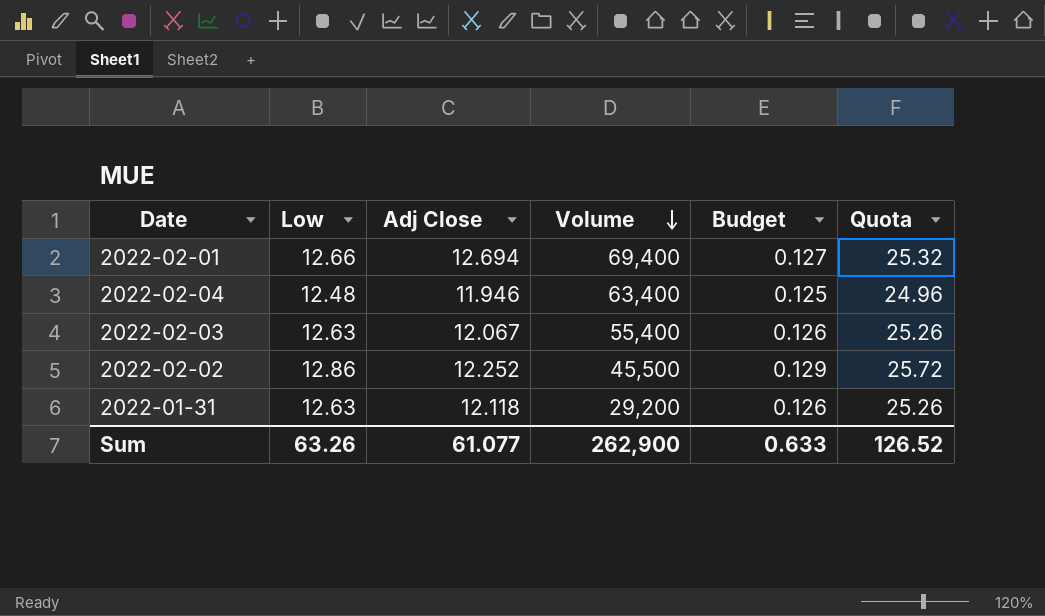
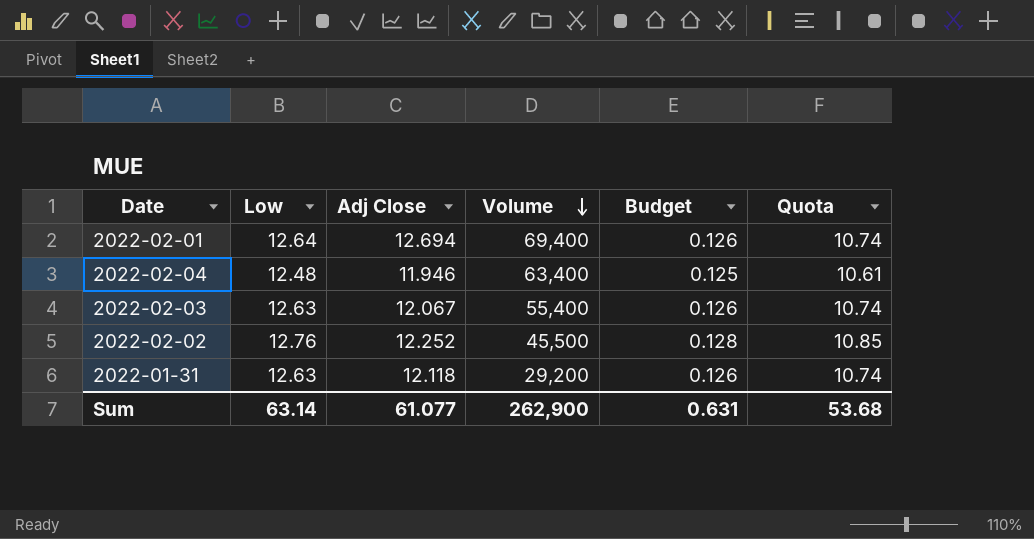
column Quota | formula: [Low] * 2 -> [Low] * 0.85
2022-02-01 | Low: 12.66 -> 12.64
2022-02-01 | Budget: 0.127 -> 0.126
2022-02-02 | Low: 12.86 -> 12.76
2022-02-02 | Budget: 0.129 -> 0.128
Sum | Low: 63.26 -> 63.14
Sum | Budget: 0.633 -> 0.631
Sum | Quota: 126.52 -> 53.68

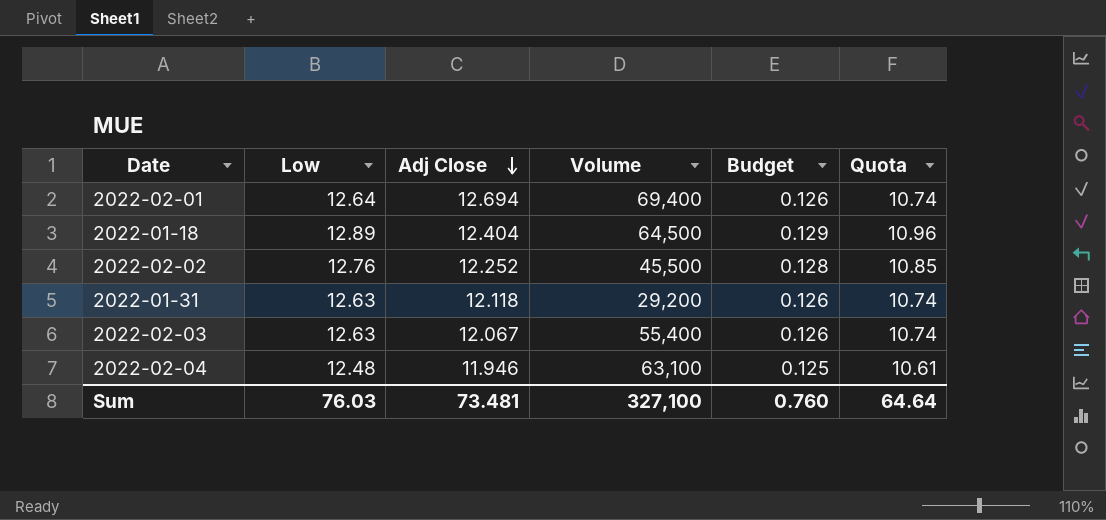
row order: Volume descending -> Adj Close descending
row 2022-01-18: none -> 12.89 | 12.404 | 64,500 | 0.129 | 10.96
2022-02-04 | Volume: 63,400 -> 63,100
Sum | Low: 63.14 -> 76.03
Sum | Adj Close: 61.077 -> 73.481
Sum | Volume: 262,900 -> 327,100
Sum | Budget: 0.631 -> 0.760
Sum | Quota: 53.68 -> 64.64

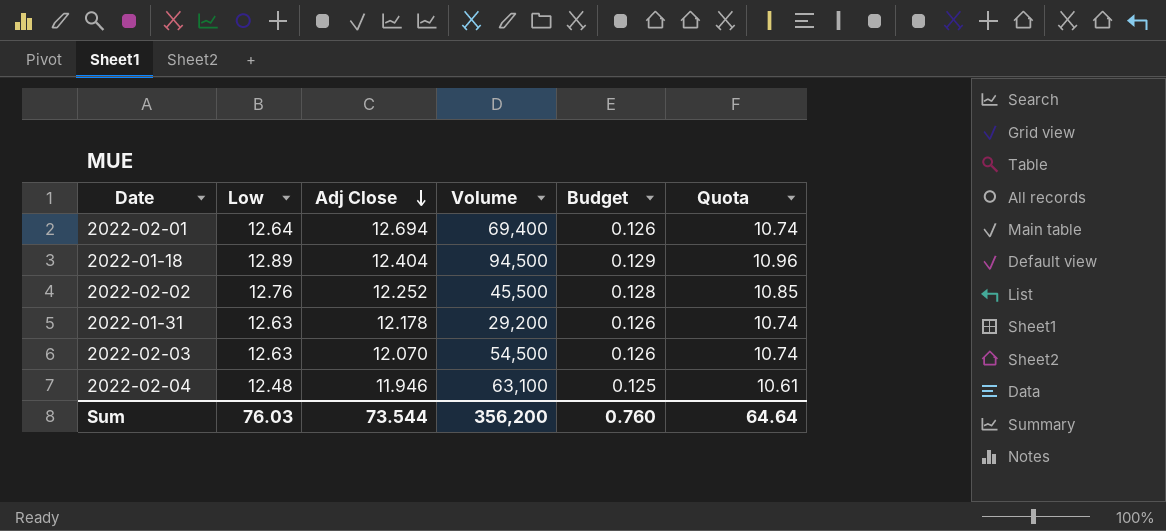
2022-01-18 | Volume: 64,500 -> 94,500
2022-01-31 | Adj Close: 12.118 -> 12.178
2022-02-03 | Adj Close: 12.067 -> 12.070
2022-02-03 | Volume: 55,400 -> 54,500
Sum | Adj Close: 73.481 -> 73.544
Sum | Volume: 327,100 -> 356,200

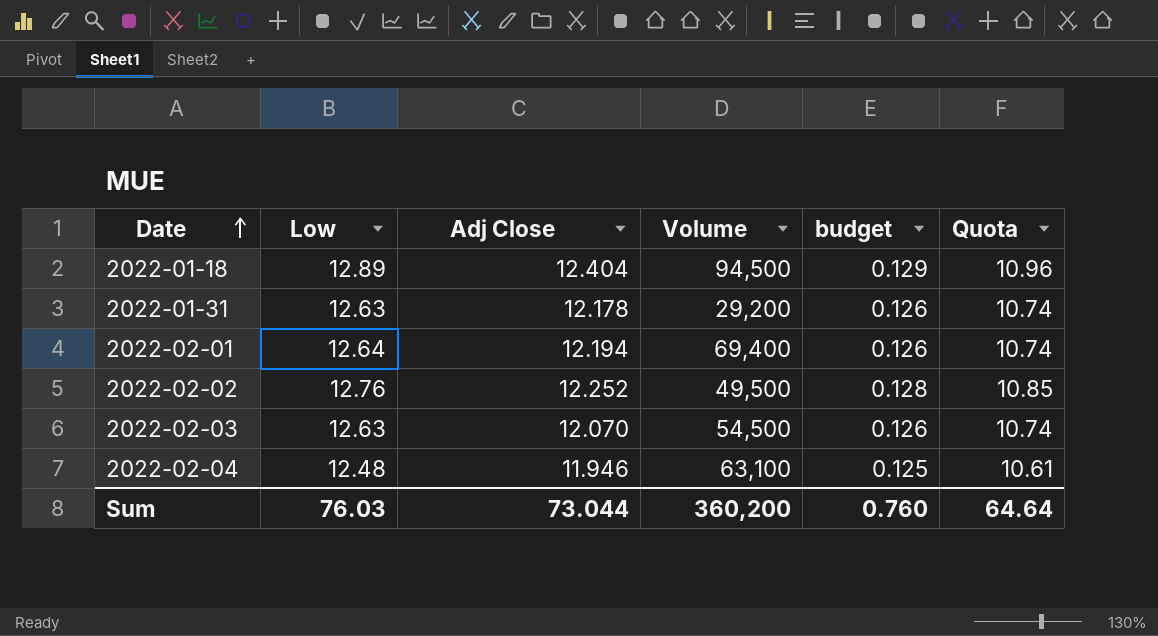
row order: Adj Close descending -> Date ascending
column name: Budget -> budget
2022-02-01 | Adj Close: 12.694 -> 12.194
2022-02-02 | Volume: 45,500 -> 49,500
Sum | Adj Close: 73.544 -> 73.044
Sum | Volume: 356,200 -> 360,200

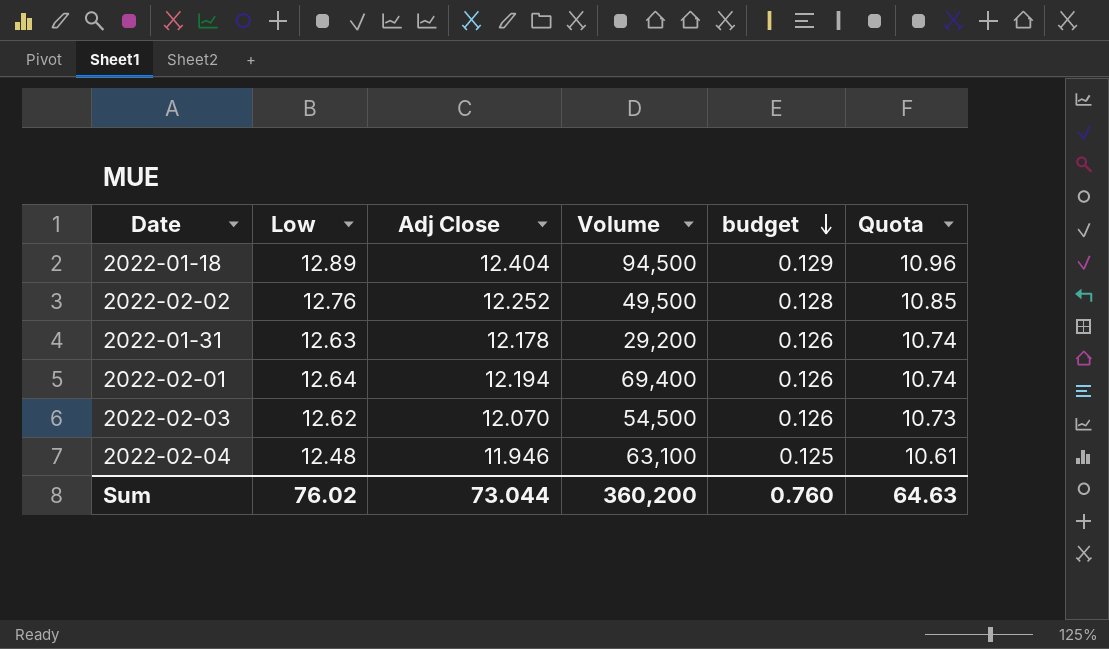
row order: Date ascending -> budget descending
2022-02-03 | Low: 12.63 -> 12.62
2022-02-03 | Quota: 10.74 -> 10.73
Sum | Low: 76.03 -> 76.02
Sum | Quota: 64.64 -> 64.63

